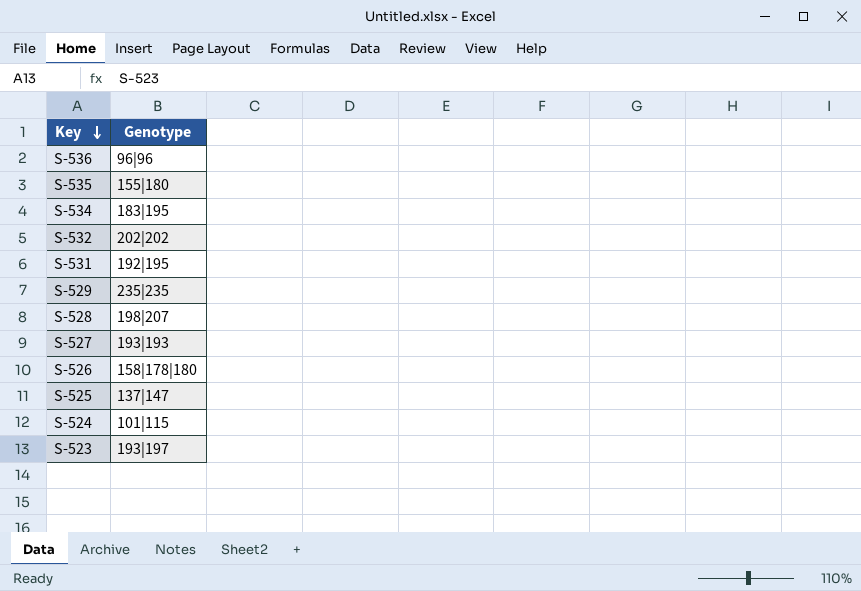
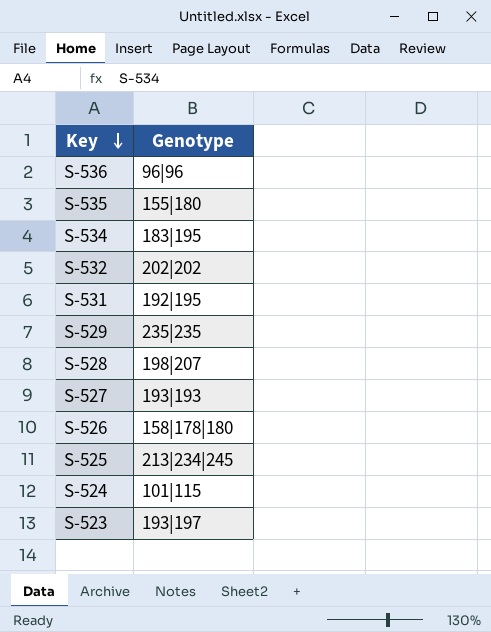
S-525 | Genotype: 137|147 -> 213|234|245

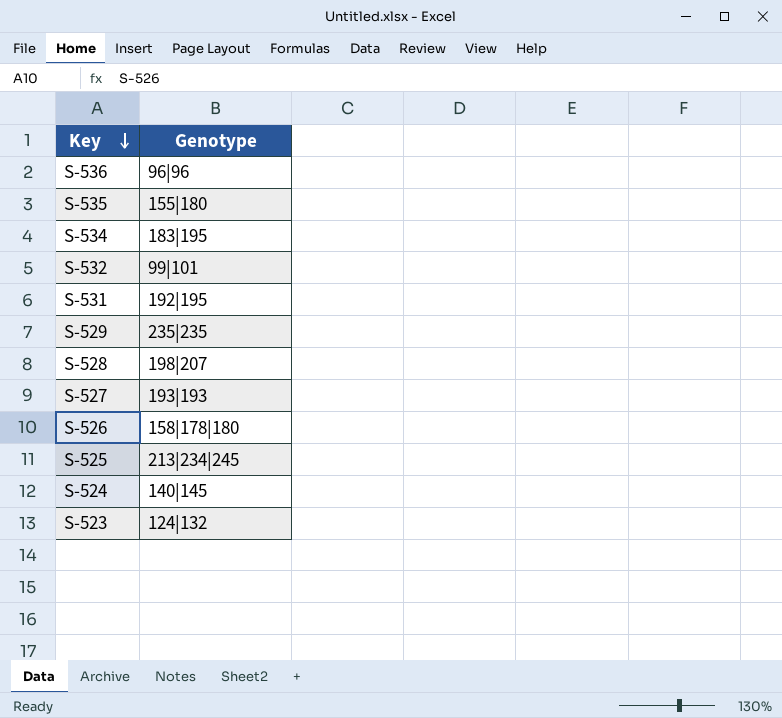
S-532 | Genotype: 202|202 -> 99|101
S-524 | Genotype: 101|115 -> 140|145
S-523 | Genotype: 193|197 -> 124|132

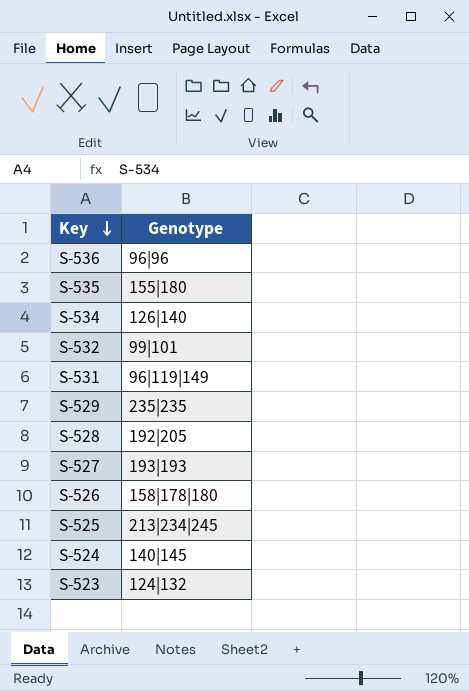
S-534 | Genotype: 183|195 -> 126|140
S-531 | Genotype: 192|195 -> 96|119|149
S-528 | Genotype: 198|207 -> 192|205

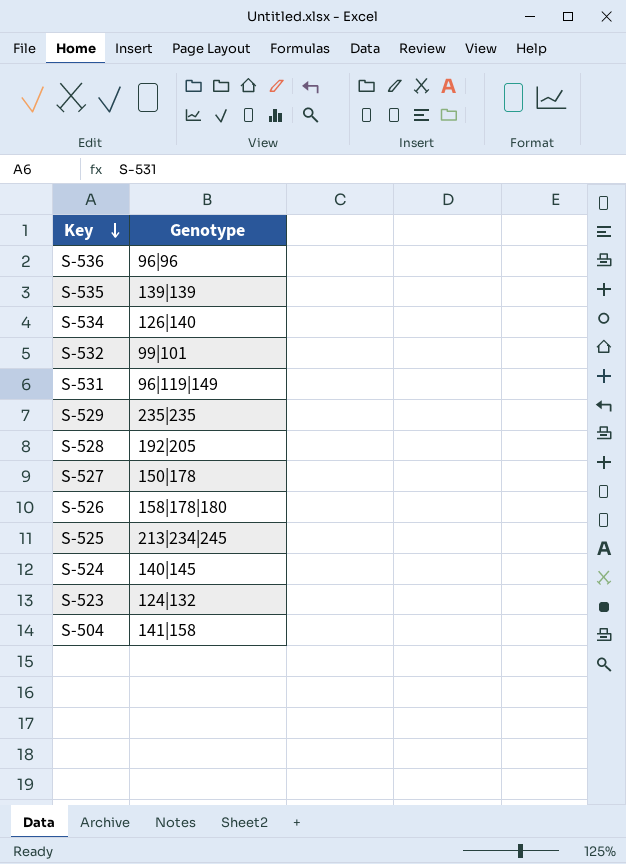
S-535 | Genotype: 155|180 -> 139|139
S-527 | Genotype: 193|193 -> 150|178
row S-504: none -> 141|158

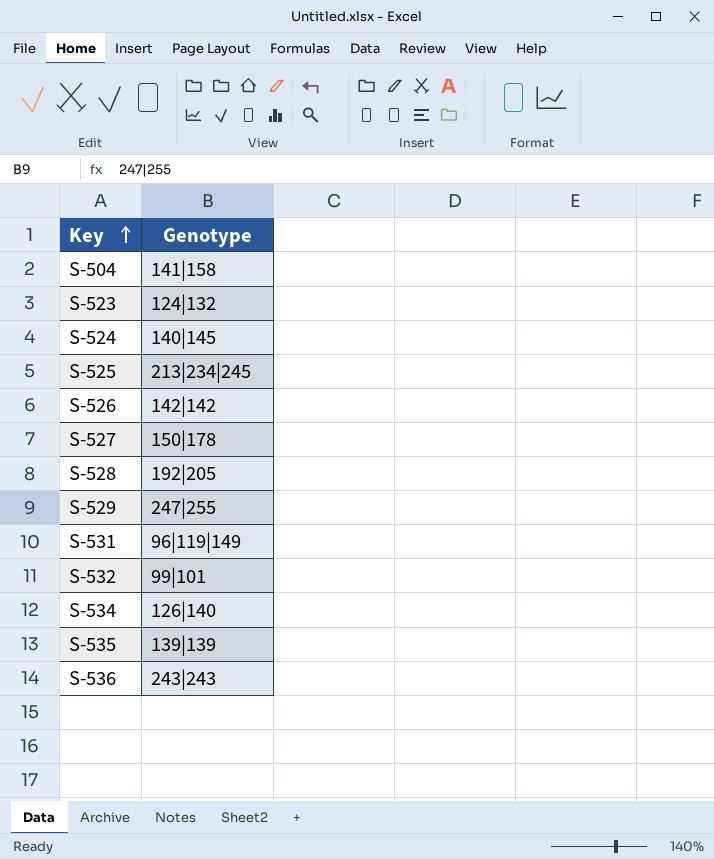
row order: Key descending -> Key ascending
S-526 | Genotype: 158|178|180 -> 142|142
S-529 | Genotype: 235|235 -> 247|255
S-536 | Genotype: 96|96 -> 243|243

